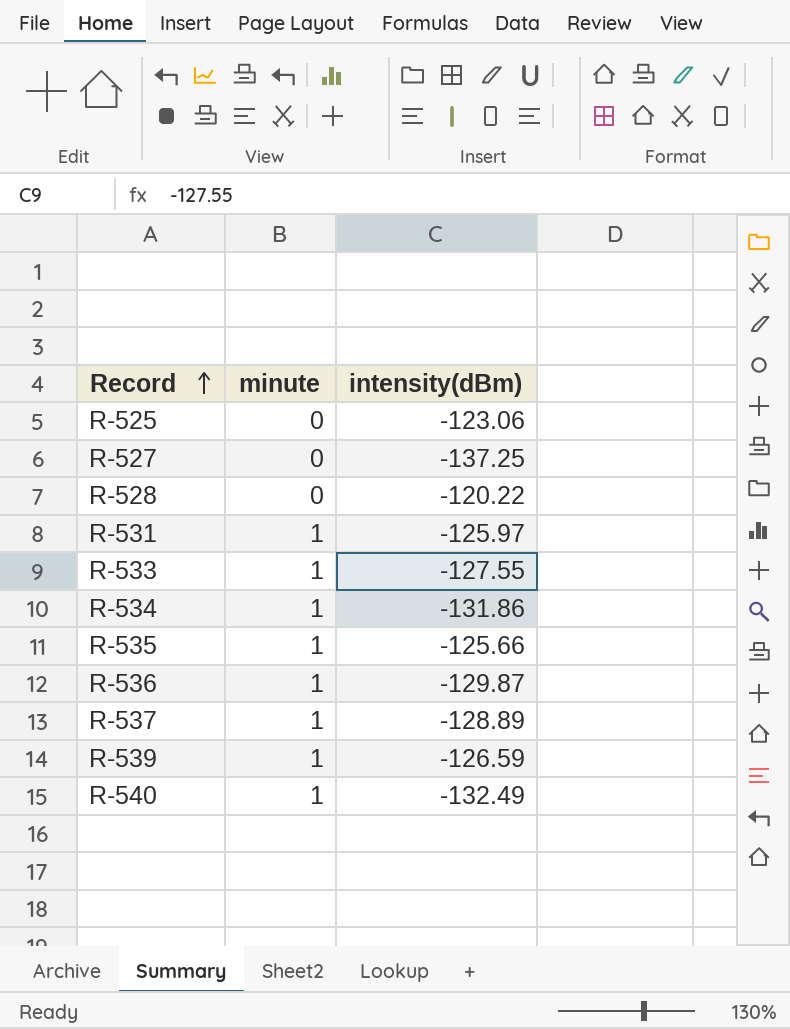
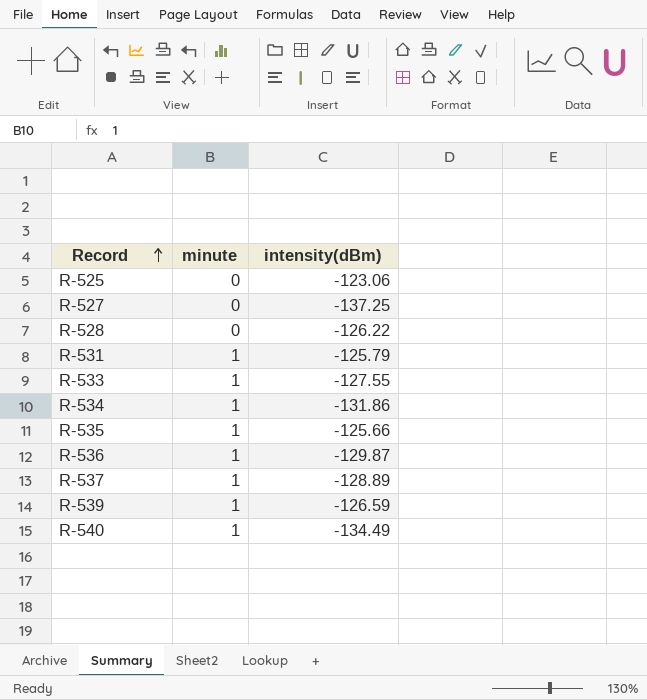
R-528 | intensity(dBm): -120.22 -> -126.22
R-531 | intensity(dBm): -125.97 -> -125.79
R-540 | intensity(dBm): -132.49 -> -134.49

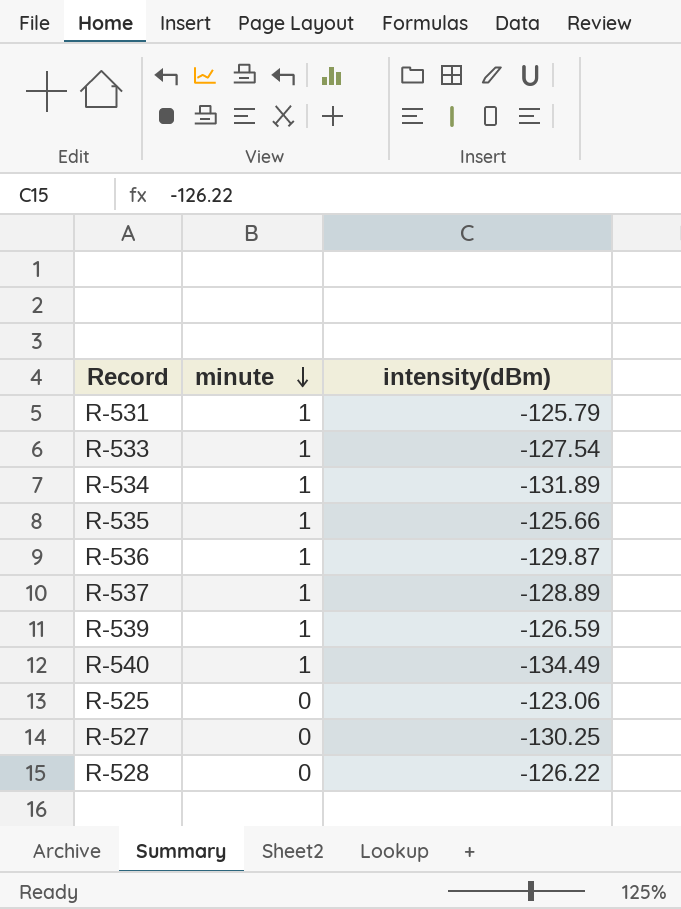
row order: Record ascending -> minute descending
R-533 | intensity(dBm): -127.55 -> -127.54
R-534 | intensity(dBm): -131.86 -> -131.89
R-527 | intensity(dBm): -137.25 -> -130.25

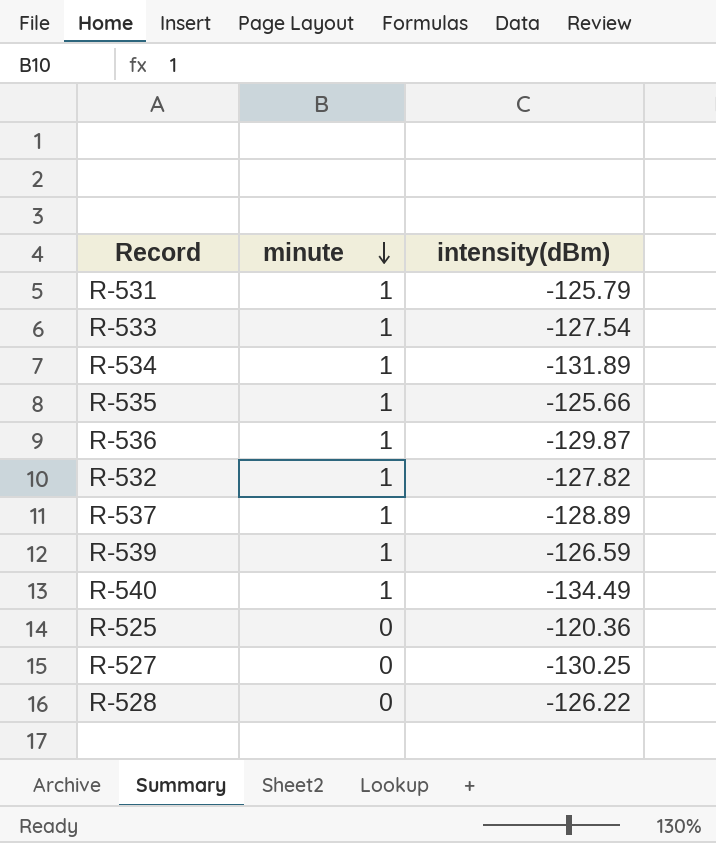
row R-532: none -> 1 | -127.82
R-525 | intensity(dBm): -123.06 -> -120.36

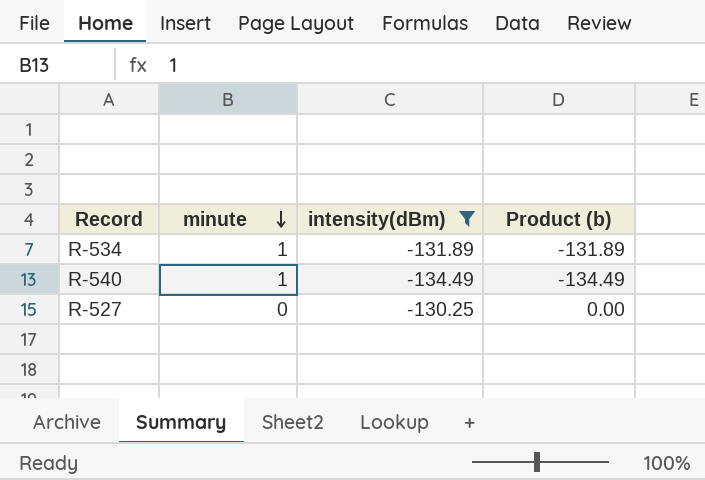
filter: none -> intensity(dBm) <= -130.25
column Product (b) | formula: none -> [minute] * [intensity(dBm)]

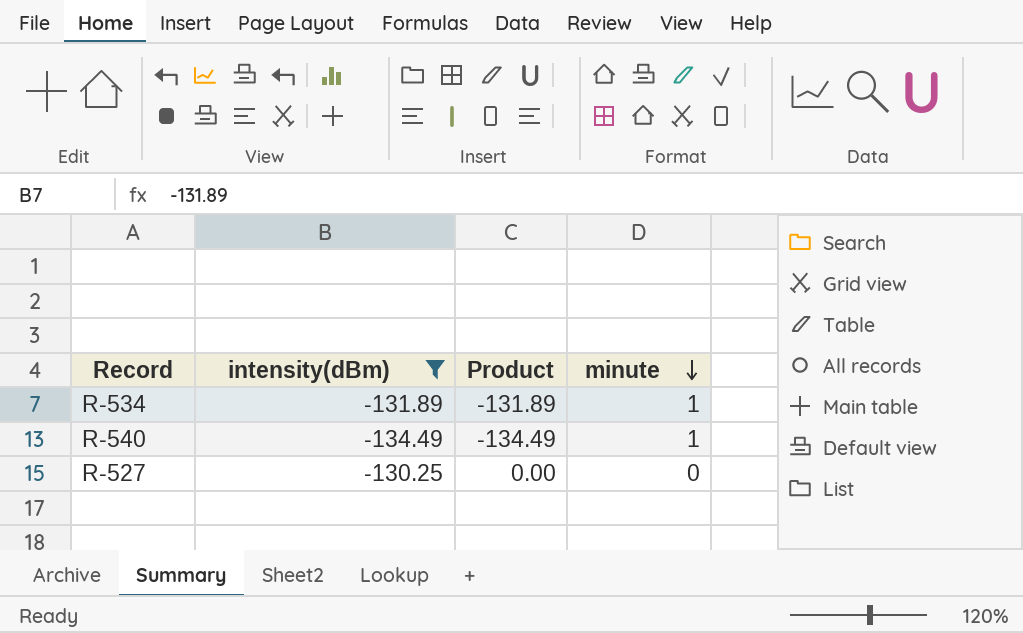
column name: Product (b) -> Product
column minute | position: 2 -> 4

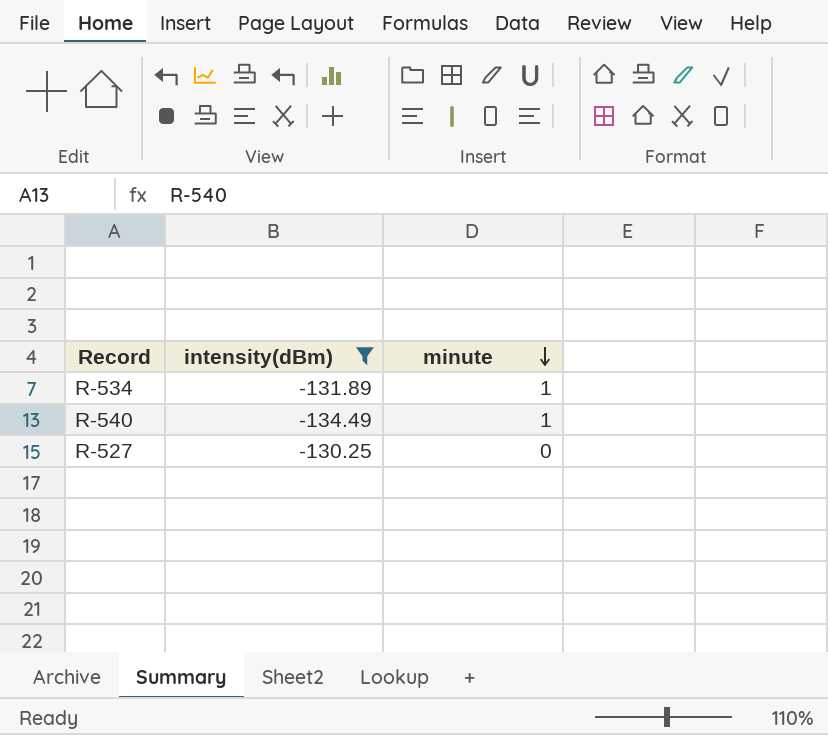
column Product | formula: [intensity(dBm)] * [minute] -> none

